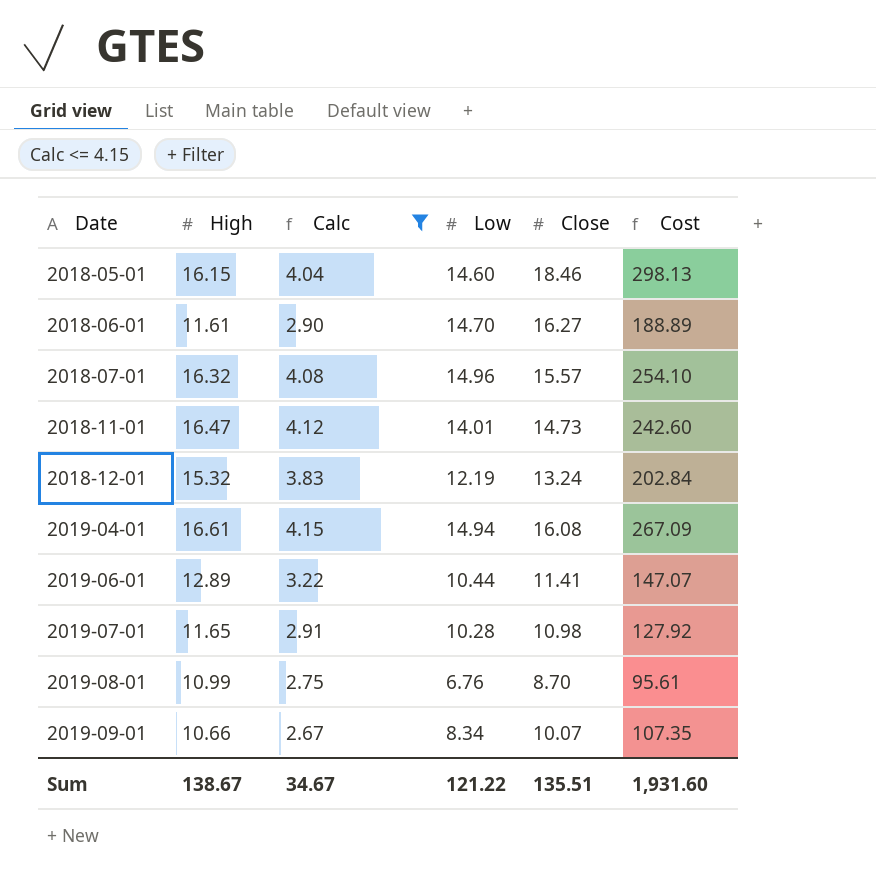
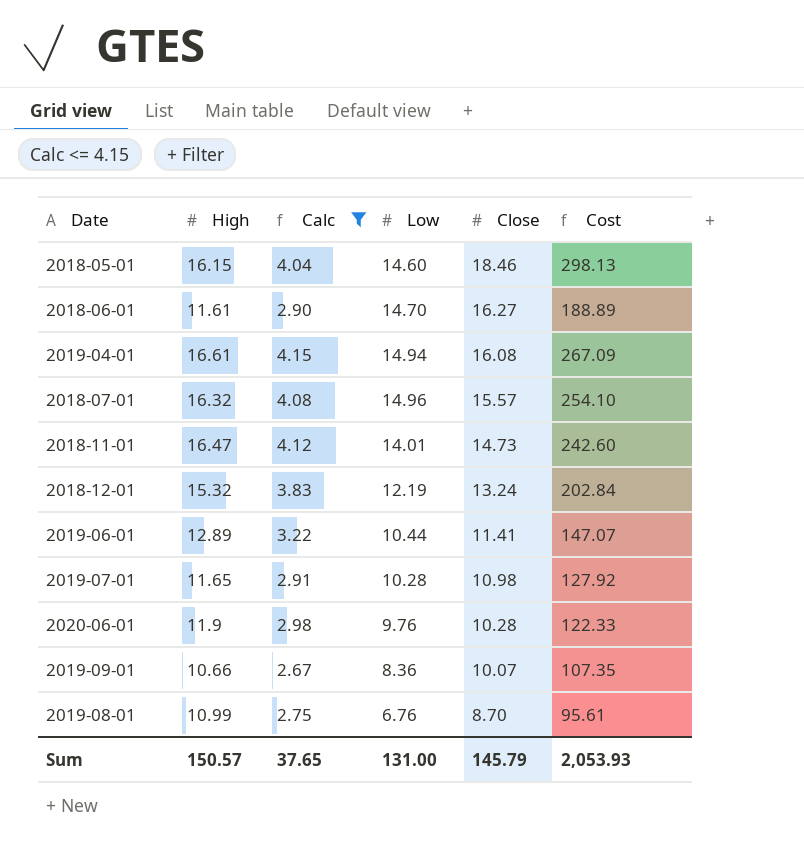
row order: Date ascending -> Close descending
row 2020-06-01: none -> 11.9 | 2.98 | 9.76 | 10.28 | 122.33
2019-09-01 | Low: 8.34 -> 8.36
Sum | High: 138.67 -> 150.57
Sum | Calc: 34.67 -> 37.65
Sum | Low: 121.22 -> 131.00
Sum | Close: 135.51 -> 145.79
Sum | Cost: 1,931.60 -> 2,053.93

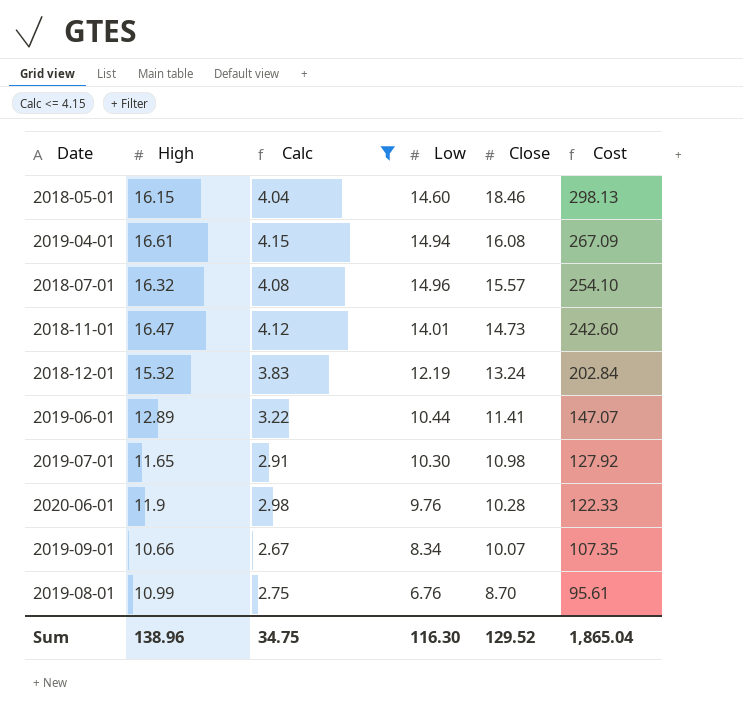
row 2018-06-01: 11.61 | 2.90 | 14.70 | 16.27 | 188.89 -> none
2019-07-01 | Low: 10.28 -> 10.30
2019-09-01 | Low: 8.36 -> 8.34
Sum | High: 150.57 -> 138.96
Sum | Calc: 37.65 -> 34.75
Sum | Low: 131.00 -> 116.30
Sum | Close: 145.79 -> 129.52
Sum | Cost: 2,053.93 -> 1,865.04

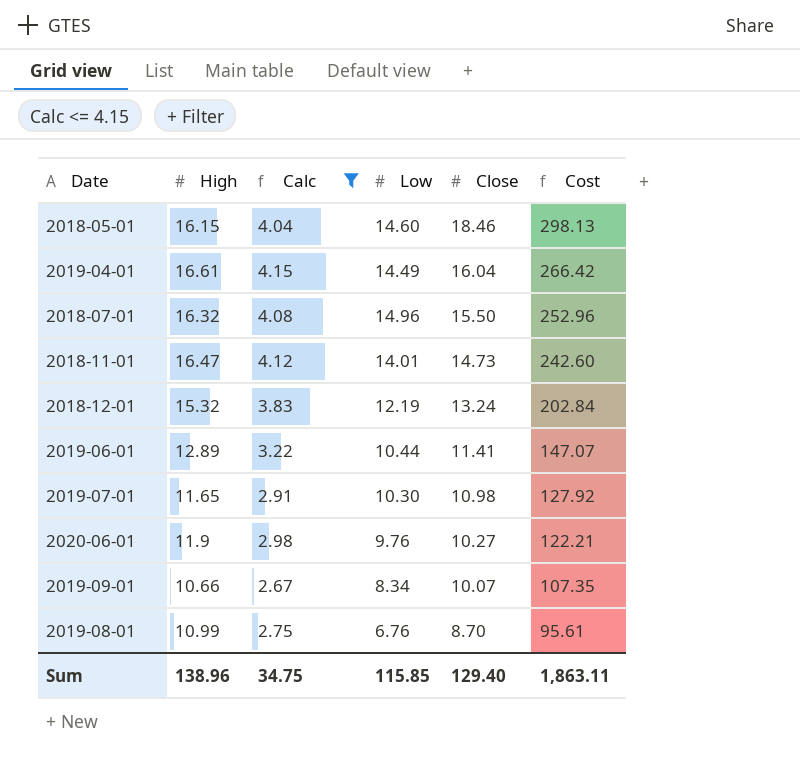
2019-04-01 | Low: 14.94 -> 14.49
2019-04-01 | Close: 16.08 -> 16.04
2019-04-01 | Cost: 267.09 -> 266.42
2018-07-01 | Close: 15.57 -> 15.50
2018-07-01 | Cost: 254.10 -> 252.96
2020-06-01 | Close: 10.28 -> 10.27
2020-06-01 | Cost: 122.33 -> 122.21
Sum | Low: 116.30 -> 115.85
Sum | Close: 129.52 -> 129.40
Sum | Cost: 1,865.04 -> 1,863.11

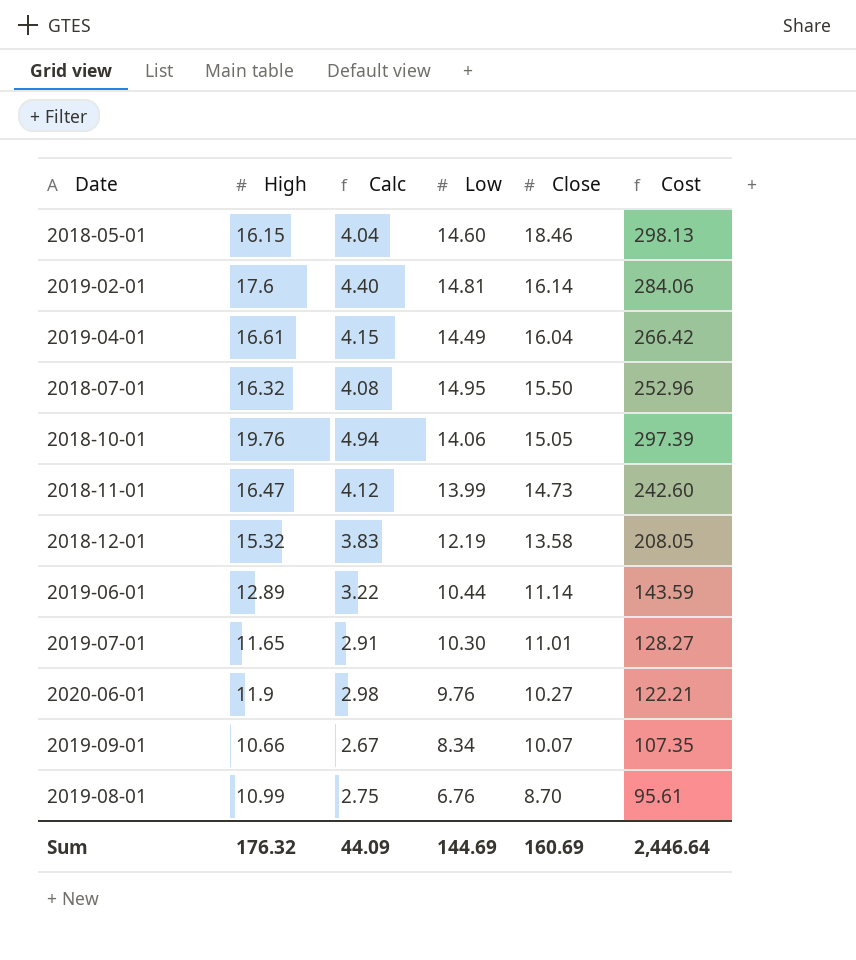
filter: Calc <= 4.15 -> none
2018-07-01 | Low: 14.96 -> 14.95
2018-11-01 | Low: 14.01 -> 13.99
2018-12-01 | Close: 13.24 -> 13.58
2018-12-01 | Cost: 202.84 -> 208.05
2019-06-01 | Close: 11.41 -> 11.14
2019-06-01 | Cost: 147.07 -> 143.59
2019-07-01 | Close: 10.98 -> 11.01
2019-07-01 | Cost: 127.92 -> 128.27
Sum | High: 138.96 -> 176.32
Sum | Calc: 34.75 -> 44.09
Sum | Low: 115.85 -> 144.69
Sum | Close: 129.40 -> 160.69
Sum | Cost: 1,863.11 -> 2,446.64

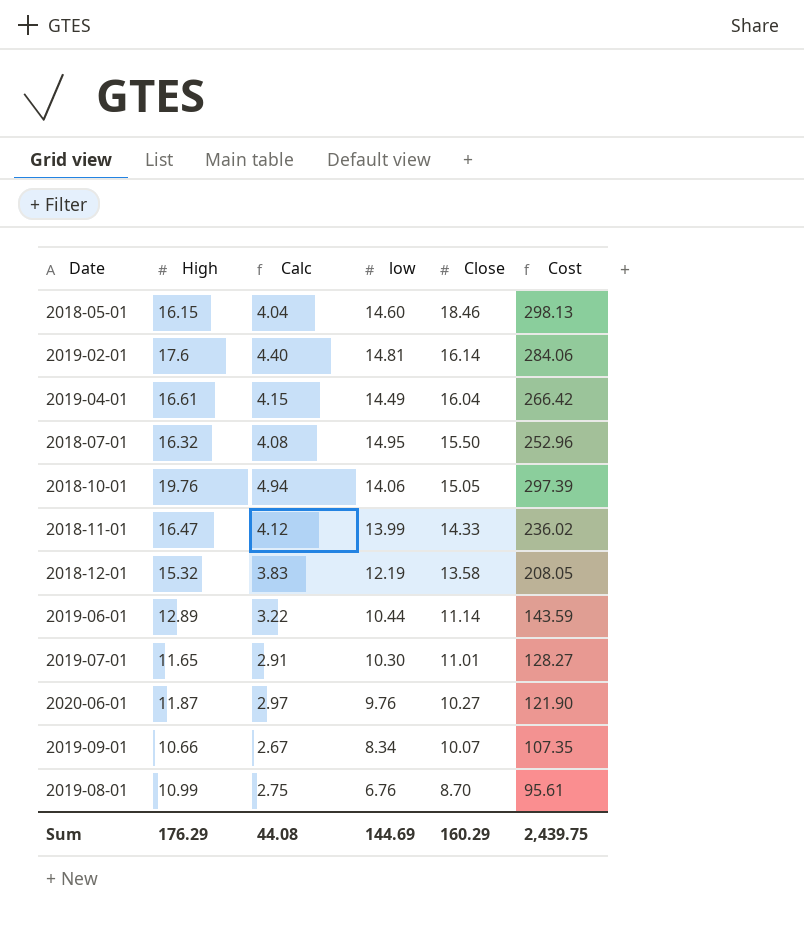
column name: Low -> low
2018-11-01 | Close: 14.73 -> 14.33
2018-11-01 | Cost: 242.60 -> 236.02
2020-06-01 | High: 11.9 -> 11.87
2020-06-01 | Calc: 2.98 -> 2.97
2020-06-01 | Cost: 122.21 -> 121.90
Sum | High: 176.32 -> 176.29
Sum | Calc: 44.09 -> 44.08
Sum | Close: 160.69 -> 160.29
Sum | Cost: 2,446.64 -> 2,439.75

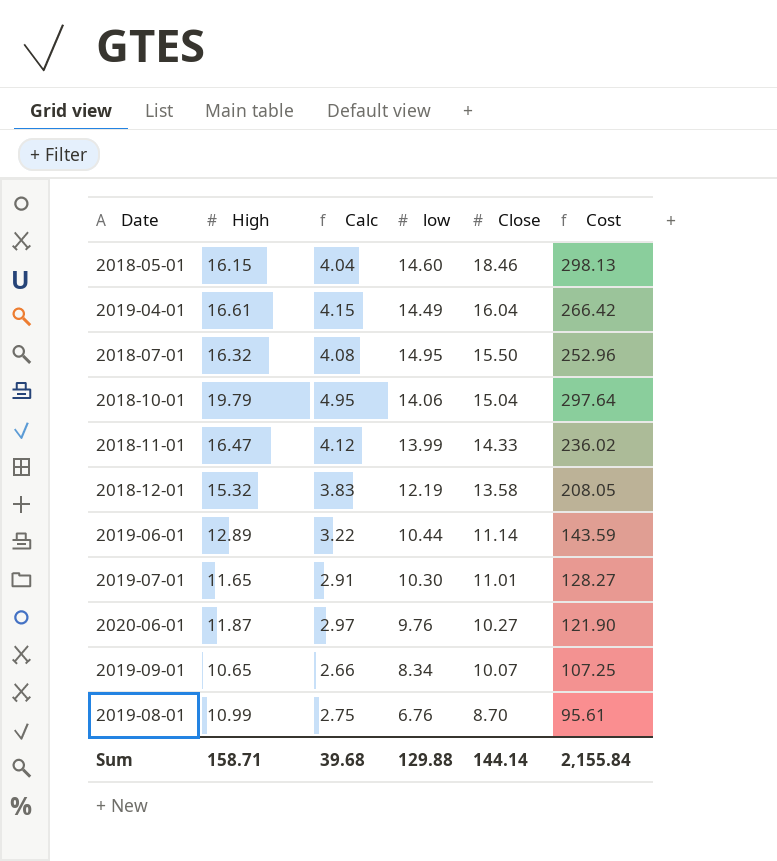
row 2019-02-01: 17.6 | 4.40 | 14.81 | 16.14 | 284.06 -> none
2018-10-01 | High: 19.76 -> 19.79
2018-10-01 | Calc: 4.94 -> 4.95
2018-10-01 | Close: 15.05 -> 15.04
2018-10-01 | Cost: 297.39 -> 297.64
2019-09-01 | High: 10.66 -> 10.65
2019-09-01 | Calc: 2.67 -> 2.66
2019-09-01 | Cost: 107.35 -> 107.25
Sum | High: 176.29 -> 158.71
Sum | Calc: 44.08 -> 39.68
Sum | low: 144.69 -> 129.88
Sum | Close: 160.29 -> 144.14
Sum | Cost: 2,439.75 -> 2,155.84

